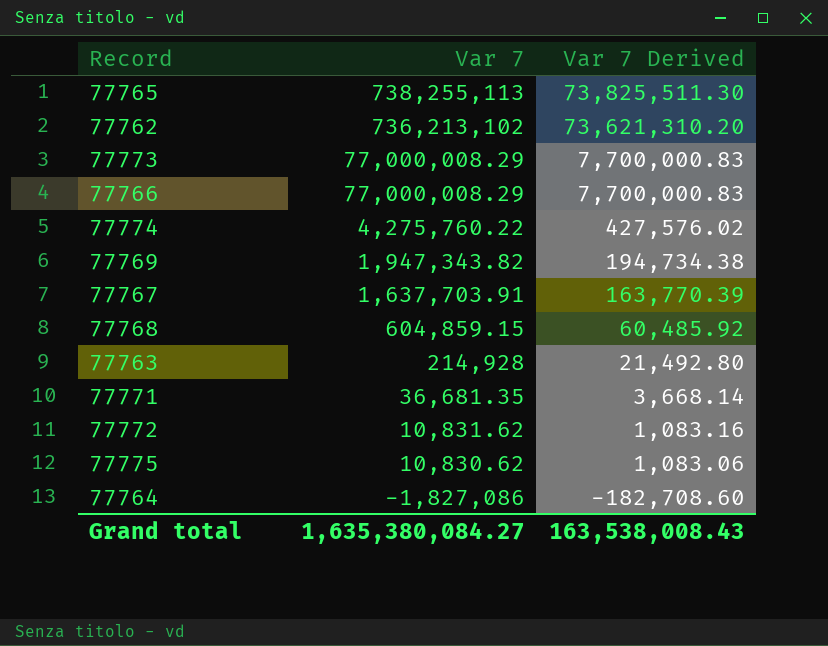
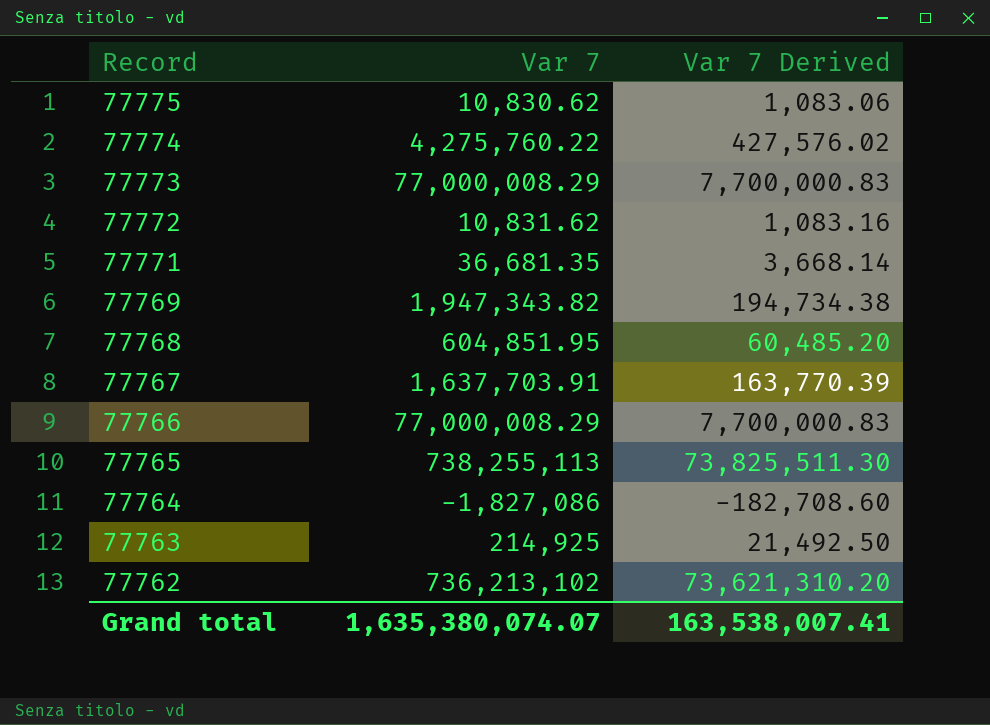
row order: Var 7 descending -> Record descending
77768 | Var 7: 604,859.15 -> 604,851.95
77768 | Var 7 Derived: 60,485.92 -> 60,485.20
77763 | Var 7: 214,928 -> 214,925
77763 | Var 7 Derived: 21,492.80 -> 21,492.50
Grand total | Var 7: 1,635,380,084.27 -> 1,635,380,074.07
Grand total | Var 7 Derived: 163,538,008.43 -> 163,538,007.41

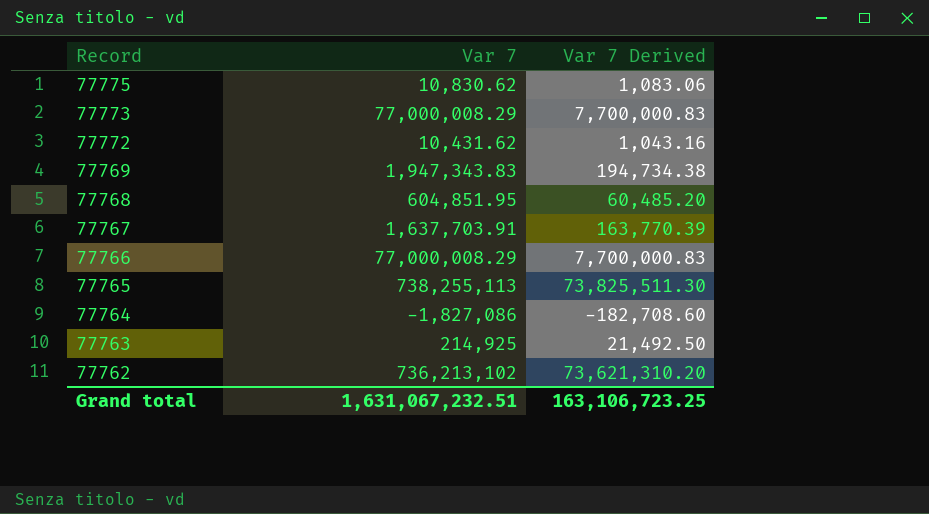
row 77774: 4,275,760.22 | 427,576.02 -> none
row 77771: 36,681.35 | 3,668.14 -> none
77772 | Var 7: 10,831.62 -> 10,431.62
77772 | Var 7 Derived: 1,083.16 -> 1,043.16
77769 | Var 7: 1,947,343.82 -> 1,947,343.83
Grand total | Var 7: 1,635,380,074.07 -> 1,631,067,232.51
Grand total | Var 7 Derived: 163,538,007.41 -> 163,106,723.25

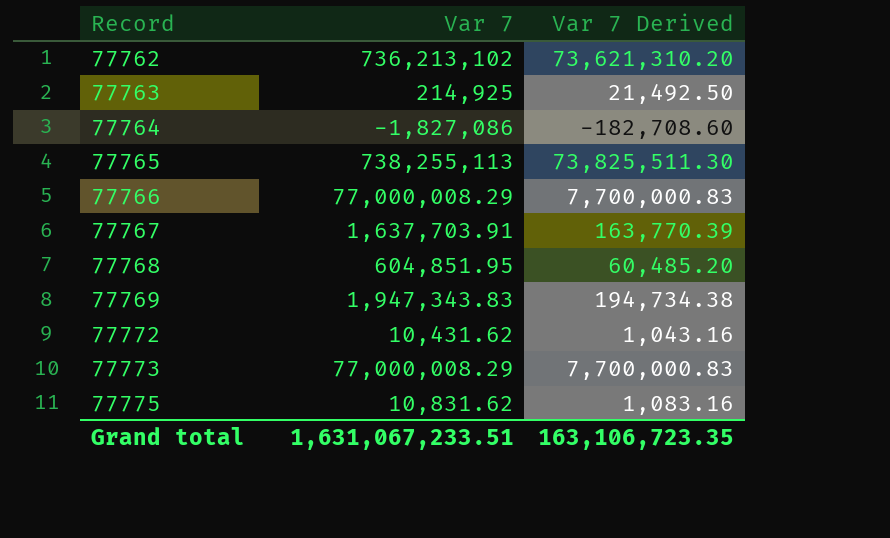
row order: Record descending -> Record ascending
77775 | Var 7: 10,830.62 -> 10,831.62
77775 | Var 7 Derived: 1,083.06 -> 1,083.16
Grand total | Var 7: 1,631,067,232.51 -> 1,631,067,233.51
Grand total | Var 7 Derived: 163,106,723.25 -> 163,106,723.35

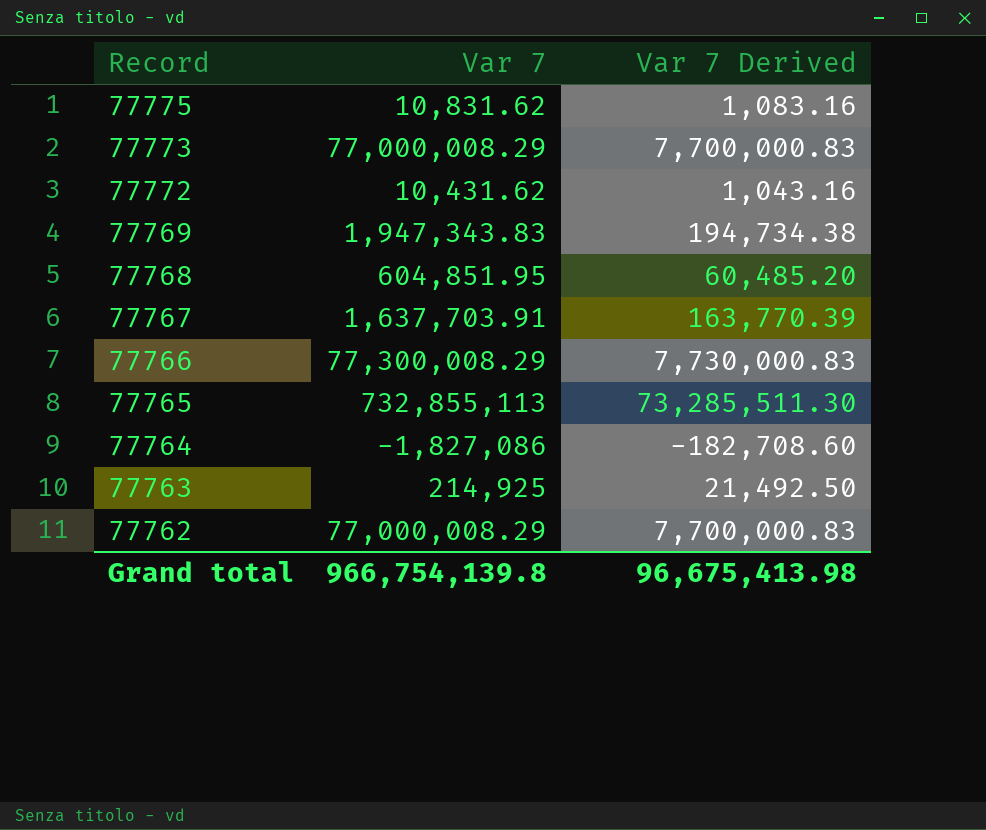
row order: Record ascending -> Record descending
77766 | Var 7: 77,000,008.29 -> 77,300,008.29
77766 | Var 7 Derived: 7,700,000.83 -> 7,730,000.83
77765 | Var 7: 738,255,113 -> 732,855,113
77765 | Var 7 Derived: 73,825,511.30 -> 73,285,511.30
77762 | Var 7: 736,213,102 -> 77,000,008.29
77762 | Var 7 Derived: 73,621,310.20 -> 7,700,000.83
Grand total | Var 7: 1,631,067,233.51 -> 966,754,139.8
Grand total | Var 7 Derived: 163,106,723.35 -> 96,675,413.98

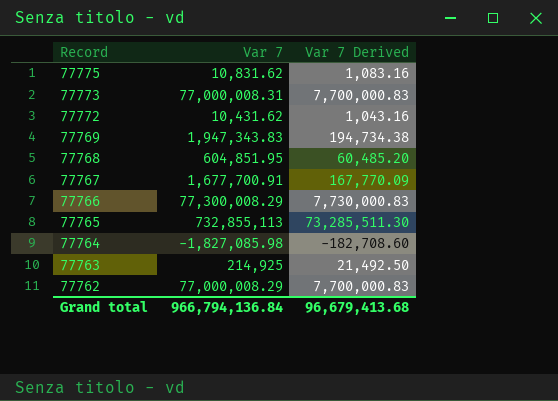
77773 | Var 7: 77,000,008.29 -> 77,000,008.31
77767 | Var 7: 1,637,703.91 -> 1,677,700.91
77767 | Var 7 Derived: 163,770.39 -> 167,770.09
77764 | Var 7: -1,827,086 -> -1,827,085.98
Grand total | Var 7: 966,754,139.8 -> 966,794,136.84
Grand total | Var 7 Derived: 96,675,413.98 -> 96,679,413.68

